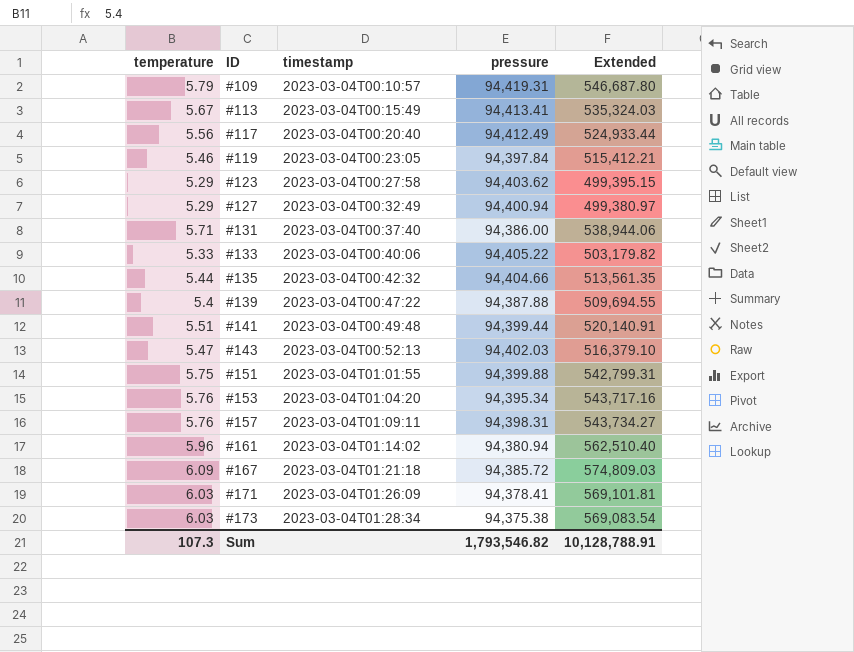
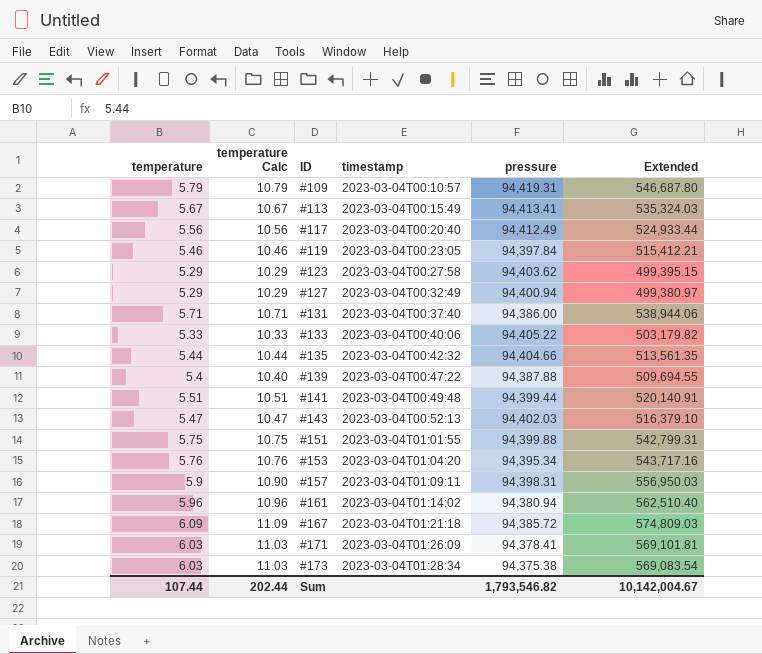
column temperature Calc | formula: none -> [temperature] + 5
#157 | temperature: 5.76 -> 5.9
#157 | Extended: 543,734.27 -> 556,950.03
Sum | temperature: 107.3 -> 107.44
Sum | Extended: 10,128,788.91 -> 10,142,004.67

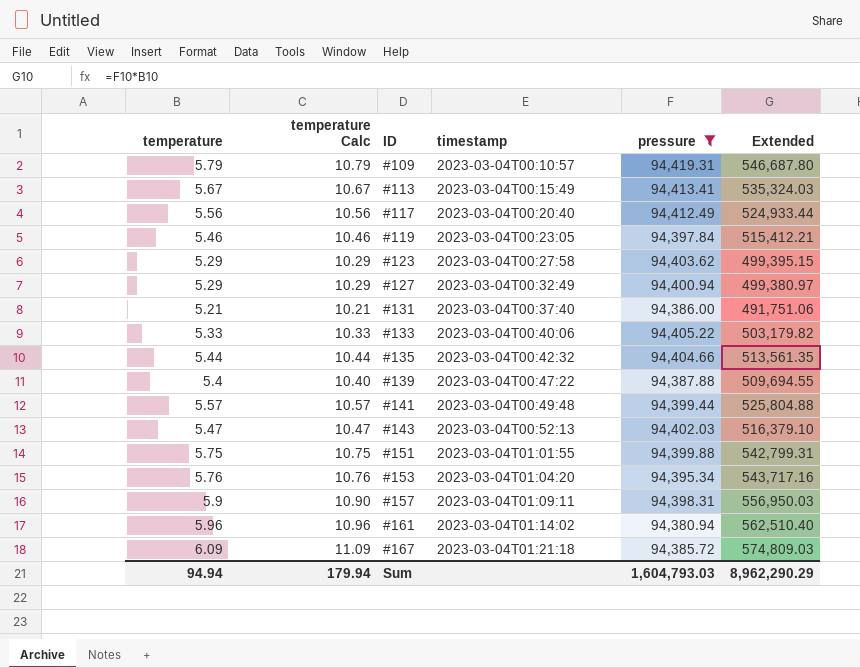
filter: none -> pressure >= 94,380.94
#131 | temperature: 5.71 -> 5.21
#131 | temperature Calc: 10.71 -> 10.21
#131 | Extended: 538,944.06 -> 491,751.06
#141 | temperature: 5.51 -> 5.57
#141 | temperature Calc: 10.51 -> 10.57
#141 | Extended: 520,140.91 -> 525,804.88
Sum | temperature: 107.44 -> 94.94
Sum | temperature Calc: 202.44 -> 179.94
Sum | pressure: 1,793,546.82 -> 1,604,793.03
Sum | Extended: 10,142,004.67 -> 8,962,290.29

